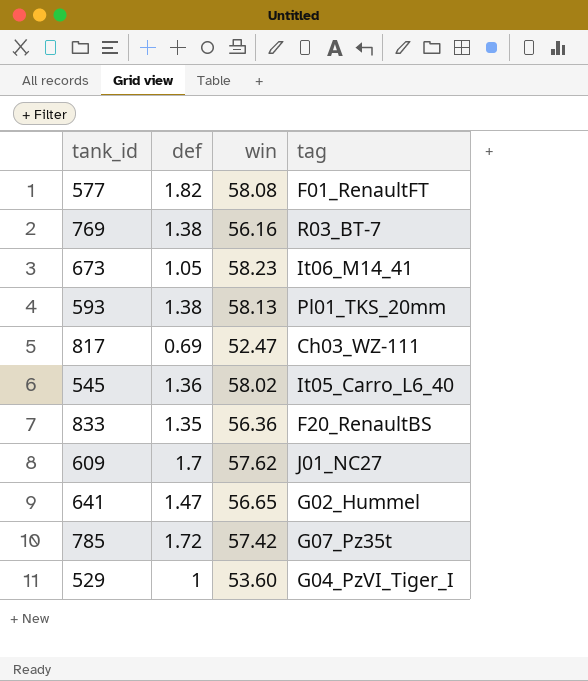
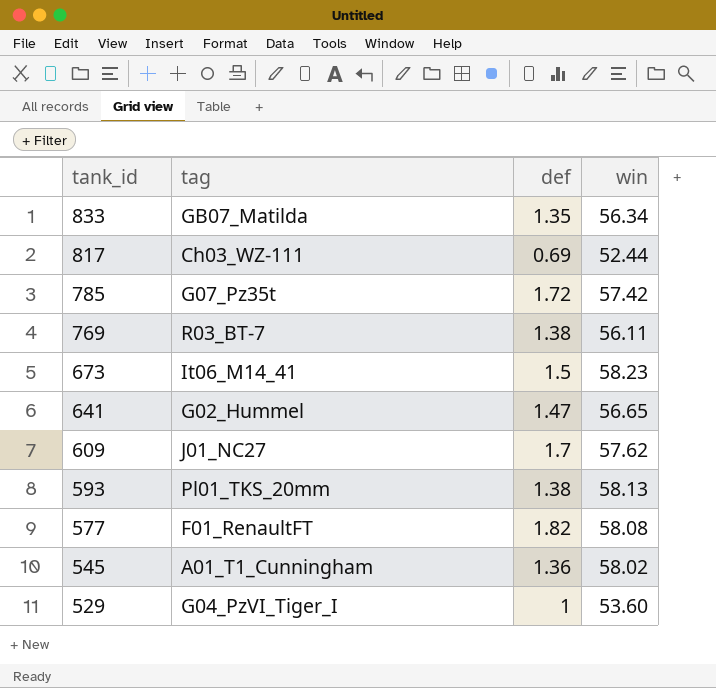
row order: none -> tank_id descending
column tag | position: 4 -> 2
833 | tag: F20_RenaultBS -> GB07_Matilda
833 | win: 56.36 -> 56.34
817 | win: 52.47 -> 52.44
769 | win: 56.16 -> 56.11
673 | def: 1.05 -> 1.5
545 | tag: It05_Carro_L6_40 -> A01_T1_Cunningham

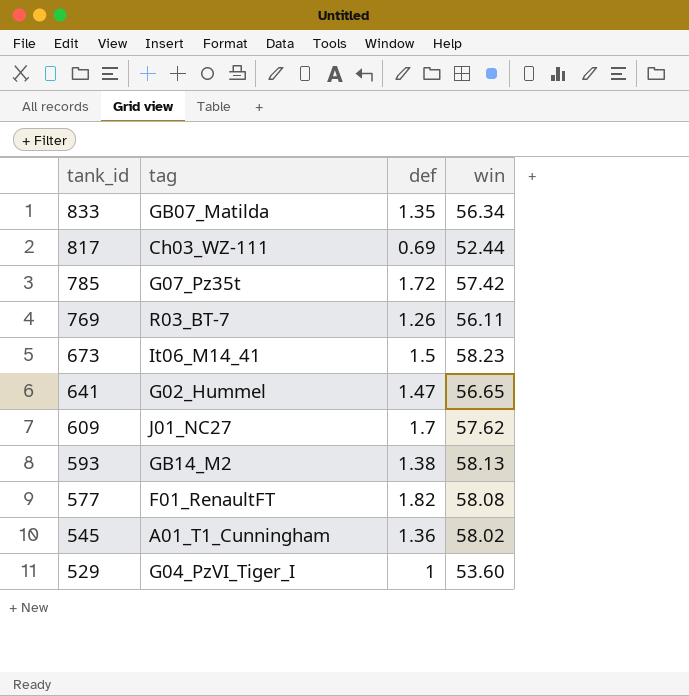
769 | def: 1.38 -> 1.26
593 | tag: Pl01_TKS_20mm -> GB14_M2

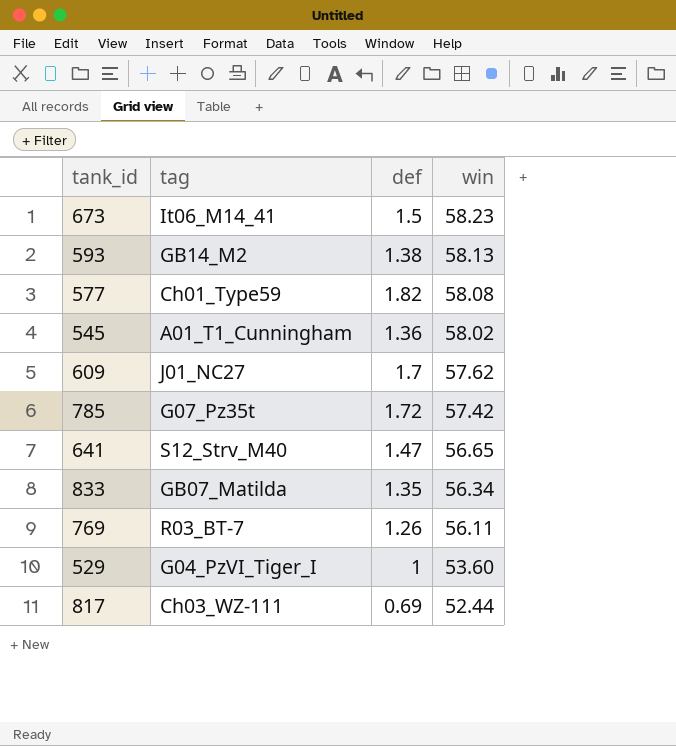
row order: tank_id descending -> win descending
577 | tag: F01_RenaultFT -> Ch01_Type59
641 | tag: G02_Hummel -> S12_Strv_M40

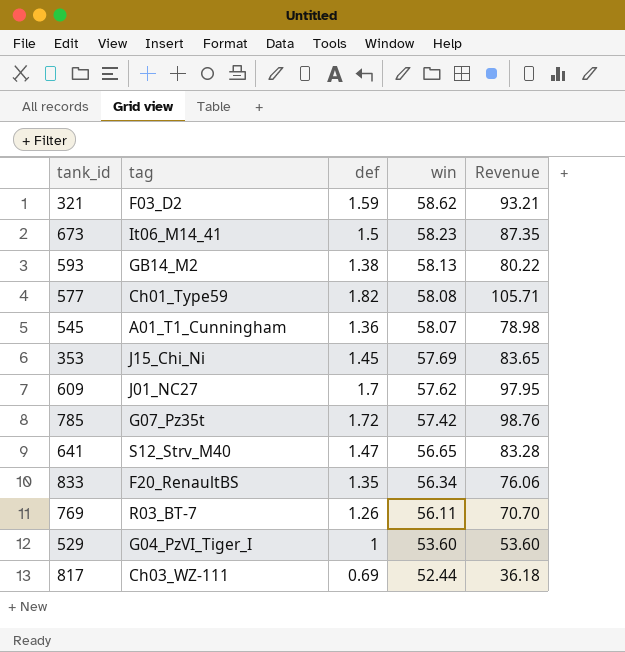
column Revenue | formula: none -> [def] * [win]
row 321: none -> F03_D2 | 1.59 | 58.62 | 93.21
545 | win: 58.02 -> 58.07
row 353: none -> J15_Chi_Ni | 1.45 | 57.69 | 83.65
833 | tag: GB07_Matilda -> F20_RenaultBS

